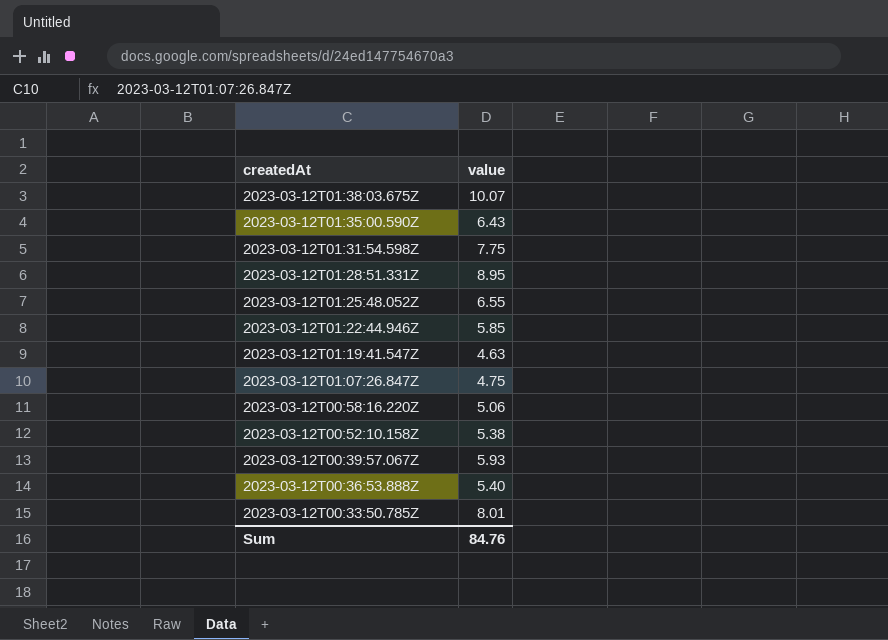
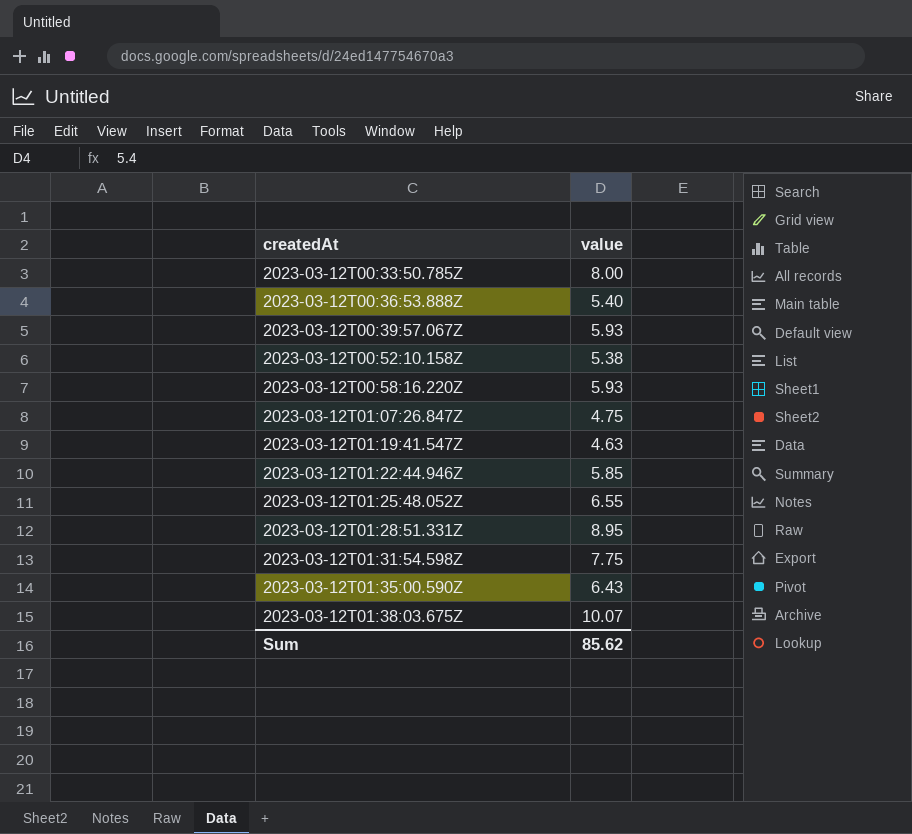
row order: createdAt descending -> createdAt ascending
2023-03-12T00:33:50.785Z | value: 8.01 -> 8.00
2023-03-12T00:58:16.220Z | value: 5.06 -> 5.93
Sum | value: 84.76 -> 85.62

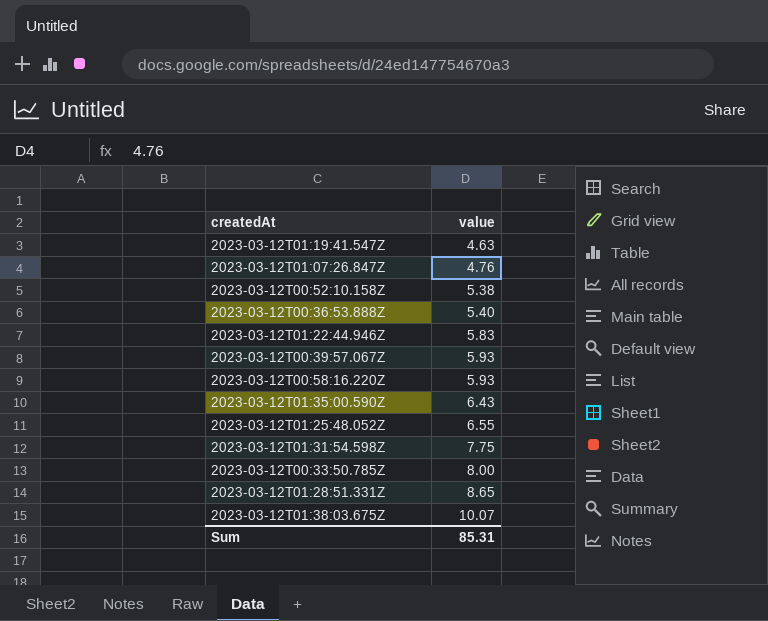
row order: createdAt ascending -> value ascending
2023-03-12T01:07:26.847Z | value: 4.75 -> 4.76
2023-03-12T01:22:44.946Z | value: 5.85 -> 5.83
2023-03-12T01:28:51.331Z | value: 8.95 -> 8.65
Sum | value: 85.62 -> 85.31

